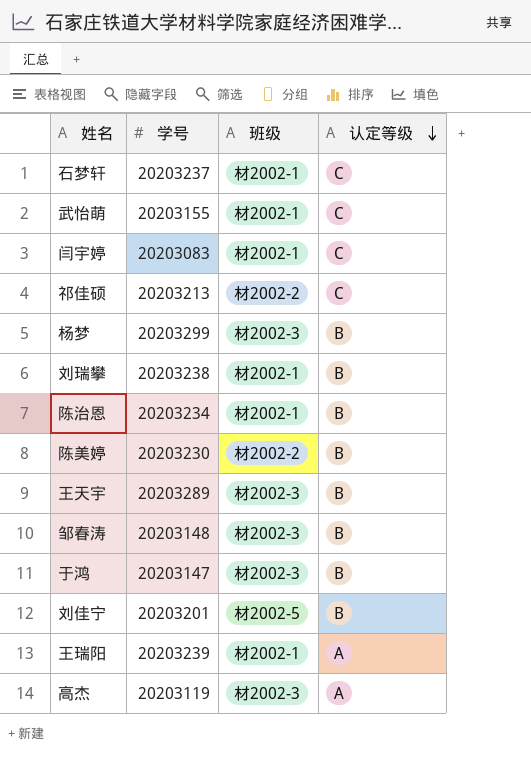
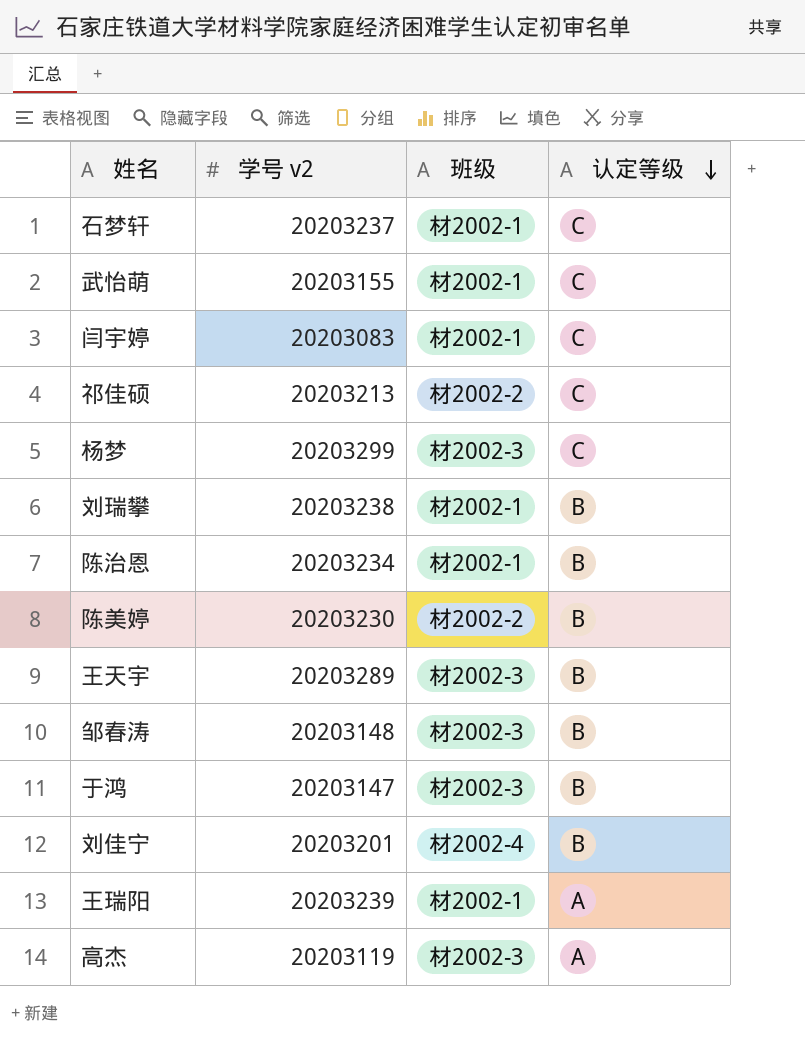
column name: 学号 -> 学号 v2
杨梦 | 认定等级: B -> C
刘佳宁 | 班级: 材2002-5 -> 材2002-4

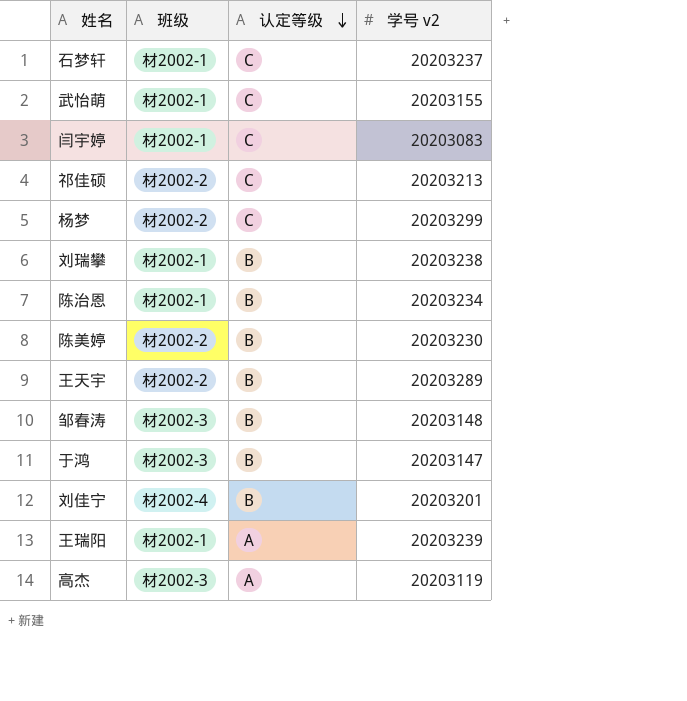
column 学号 v2 | position: 2 -> 4
杨梦 | 班级: 材2002-3 -> 材2002-2
王天宇 | 班级: 材2002-3 -> 材2002-2

